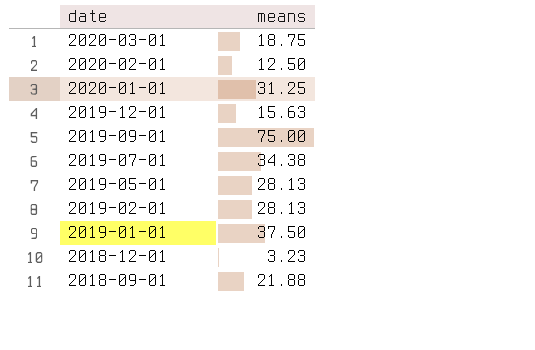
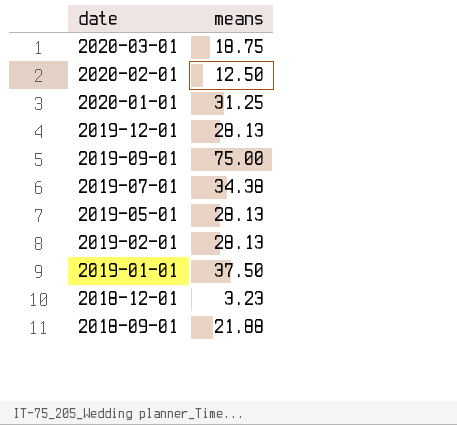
2019-12-01 | means: 15.63 -> 28.13

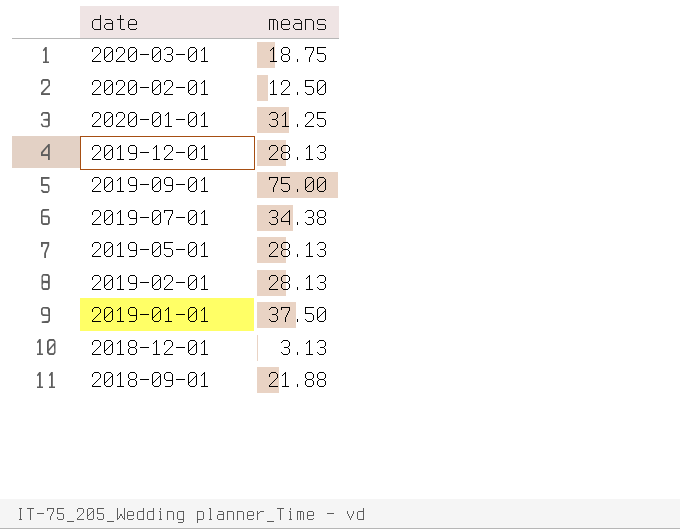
2018-12-01 | means: 3.23 -> 3.13

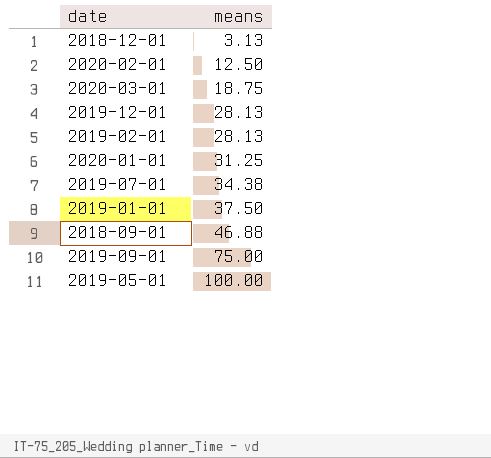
row order: date descending -> means ascending
2018-09-01 | means: 21.88 -> 46.88
2019-05-01 | means: 28.13 -> 100.00

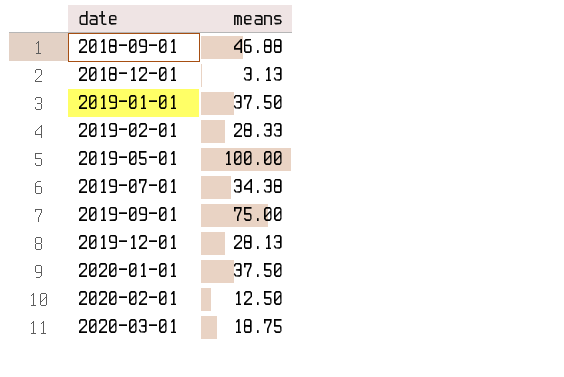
row order: means ascending -> date ascending
2019-02-01 | means: 28.13 -> 28.33
2020-01-01 | means: 31.25 -> 37.50

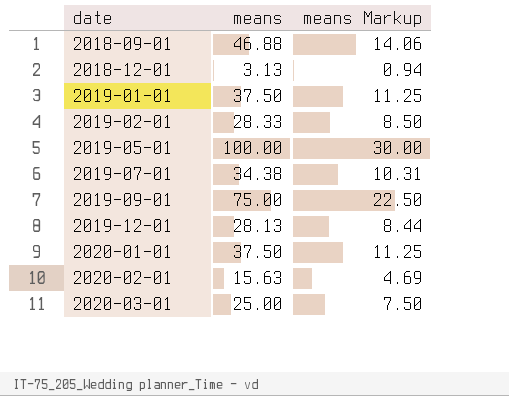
column means Markup | formula: none -> [means] * 0.3
2020-02-01 | means: 12.50 -> 15.63
2020-03-01 | means: 18.75 -> 25.00

